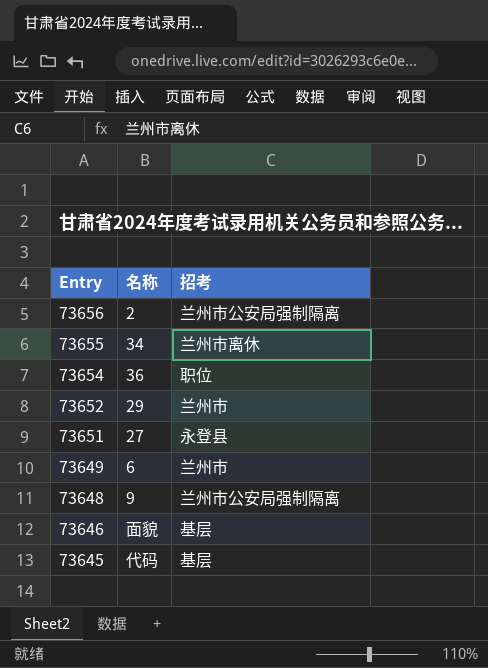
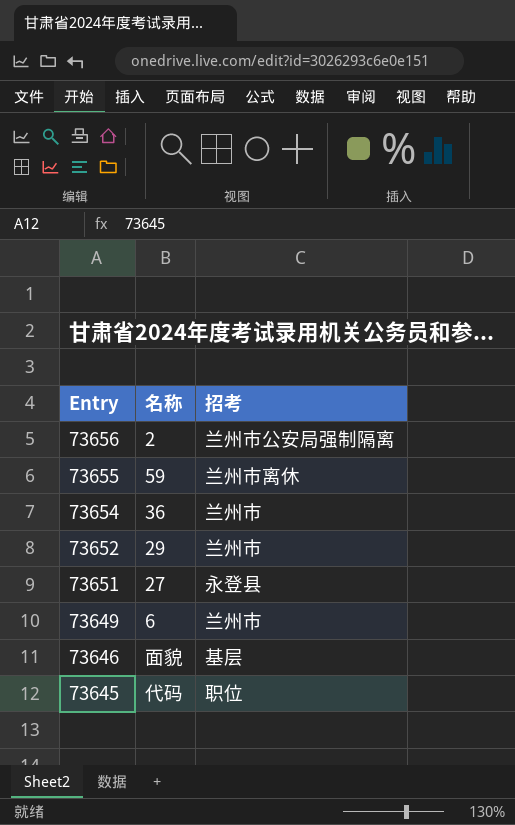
row 73648: 9 | 兰州市公安局强制隔离 -> none
73655 | 名称: 34 -> 59
73654 | 招考: 职位 -> 兰州市
73645 | 招考: 基层 -> 职位

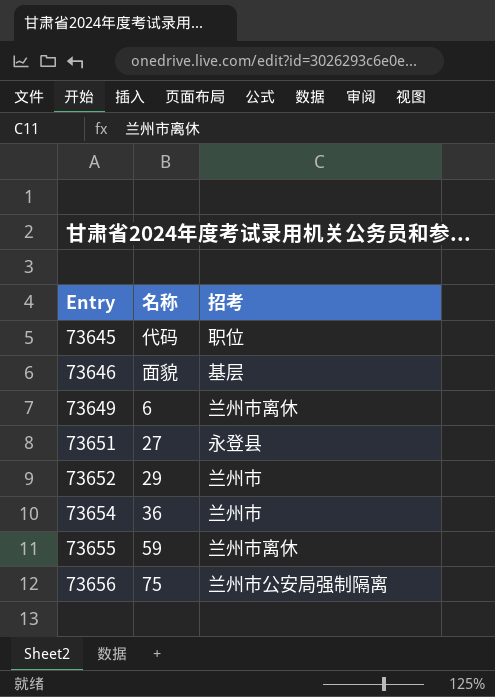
row order: Entry descending -> Entry ascending
73649 | 招考: 兰州市 -> 兰州市离休
73656 | 名称: 2 -> 75

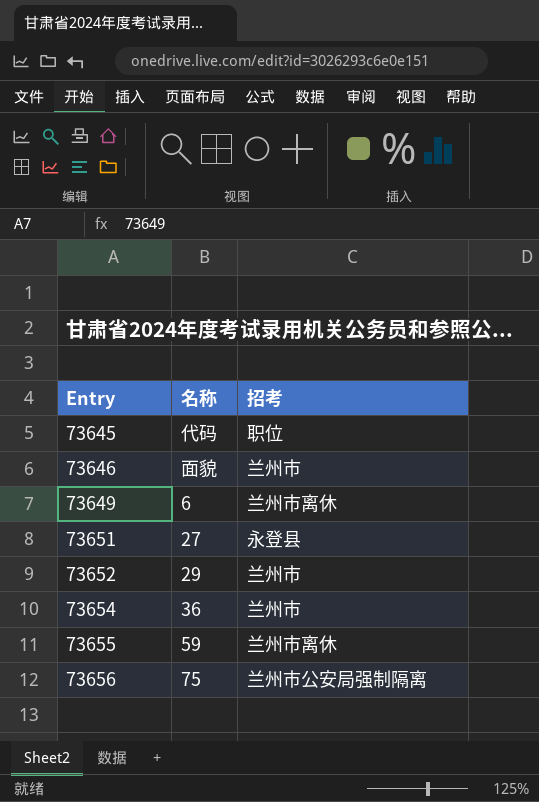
73646 | 招考: 基层 -> 兰州市

